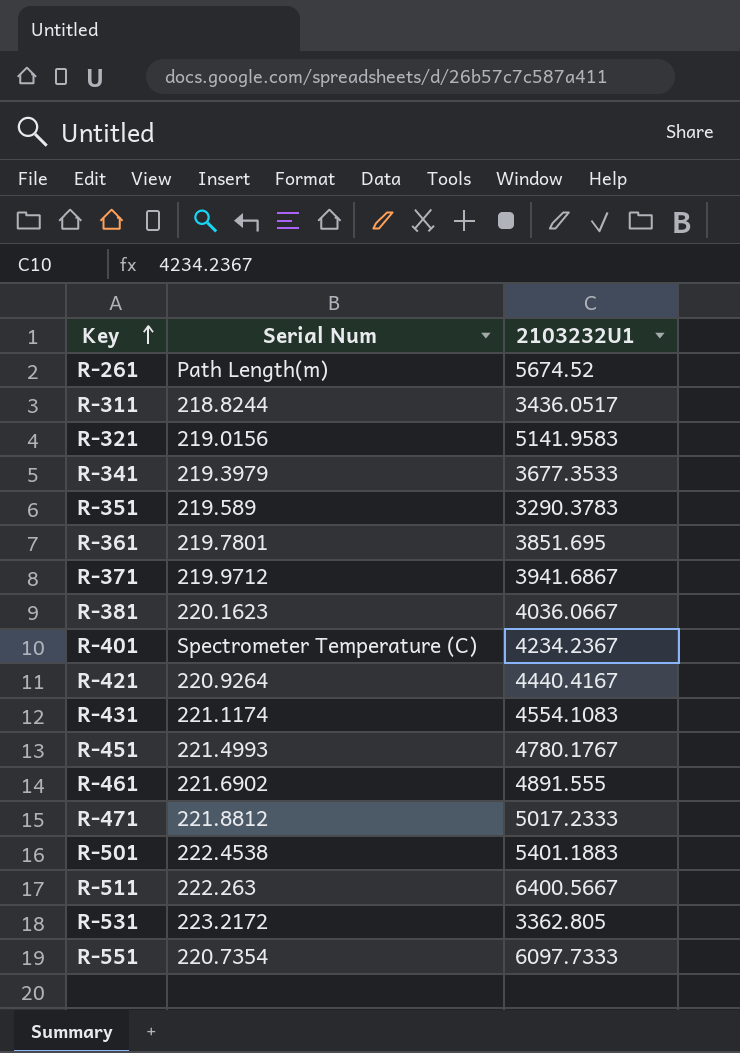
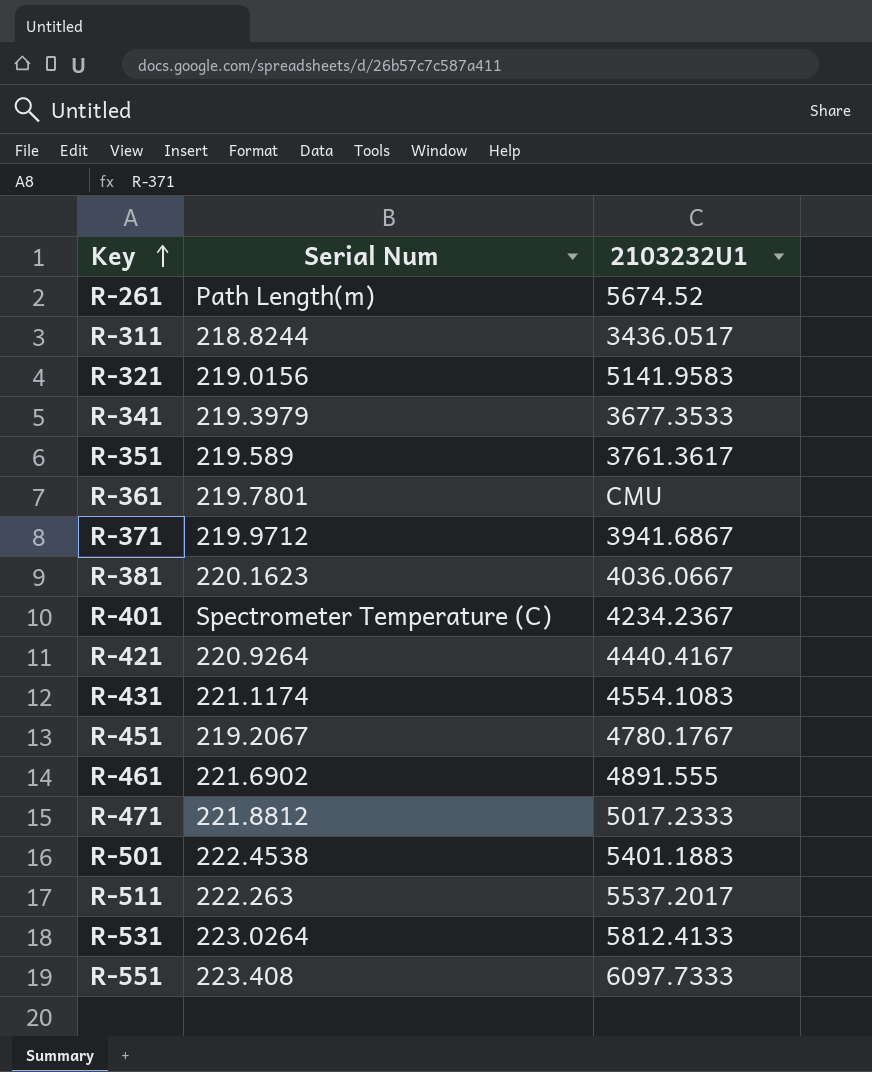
R-351 | 2103232U1: 3290.3783 -> 3761.3617
R-361 | 2103232U1: 3851.695 -> CMU
R-451 | Serial Num: 221.4993 -> 219.2067
R-511 | 2103232U1: 6400.5667 -> 5537.2017
R-531 | Serial Num: 223.2172 -> 223.0264
R-531 | 2103232U1: 3362.805 -> 5812.4133
R-551 | Serial Num: 220.7354 -> 223.408

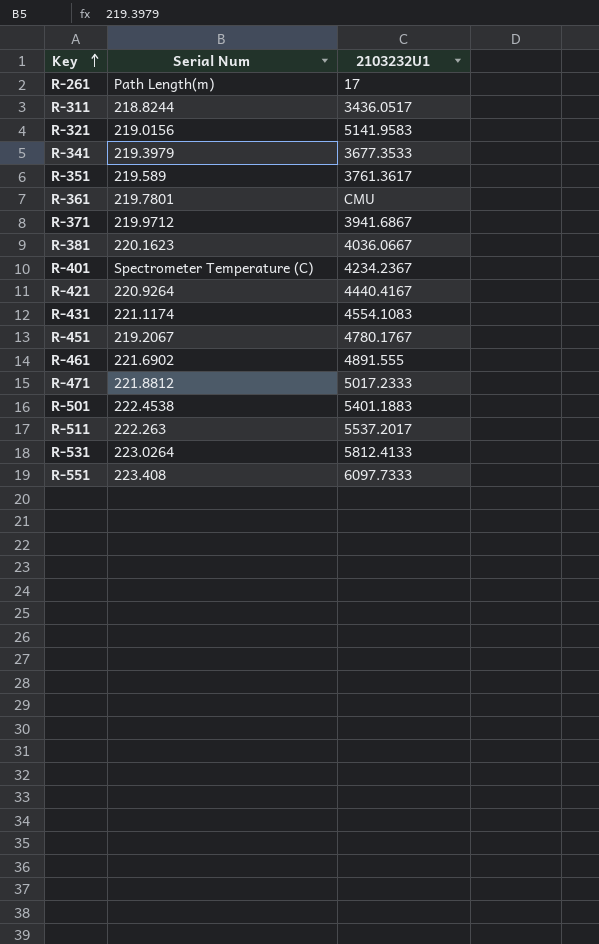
R-261 | 2103232U1: 5674.52 -> 17

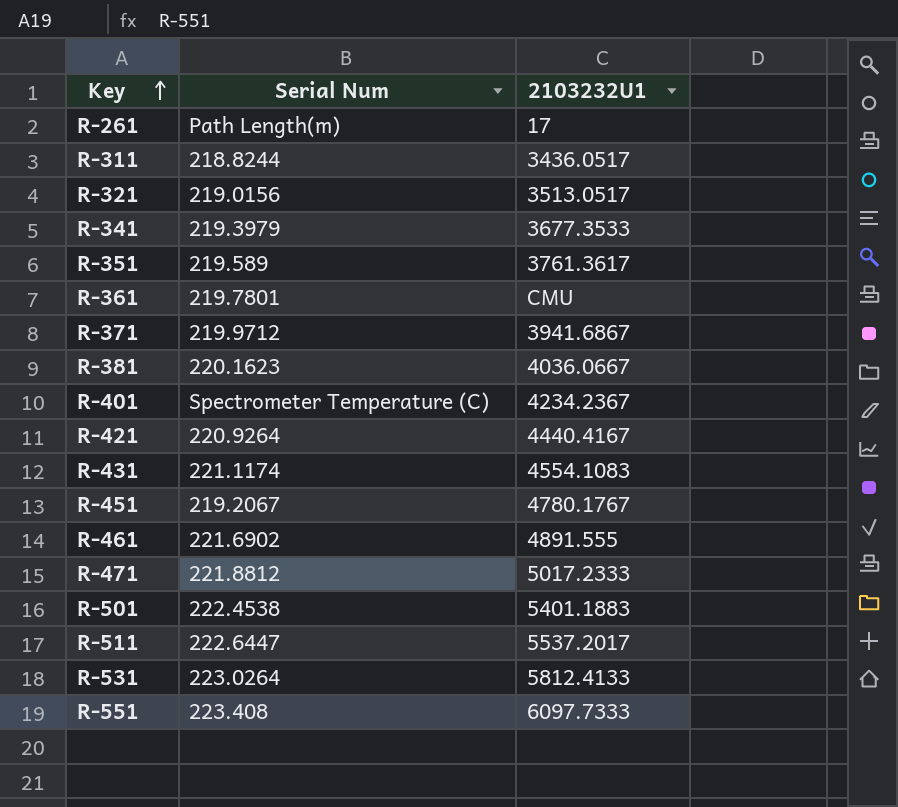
R-321 | 2103232U1: 5141.9583 -> 3513.0517
R-511 | Serial Num: 222.263 -> 222.6447

